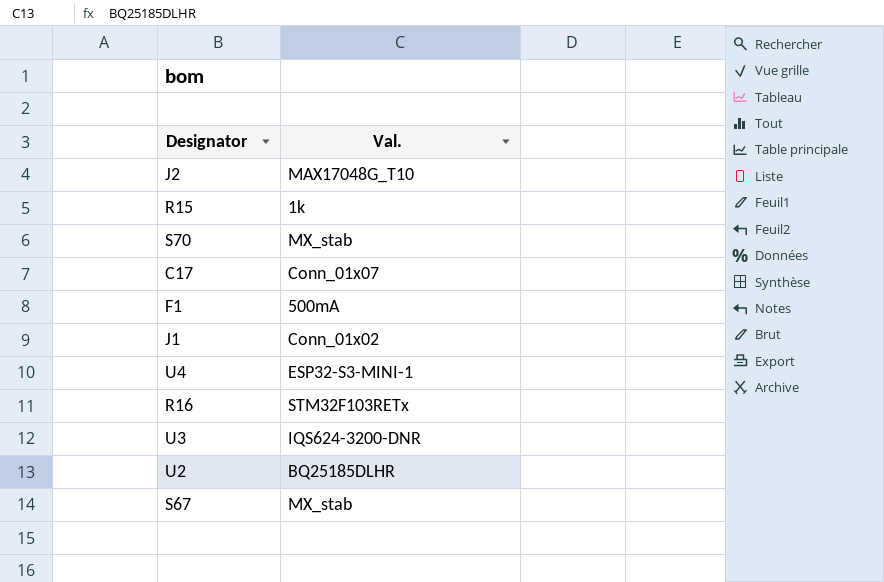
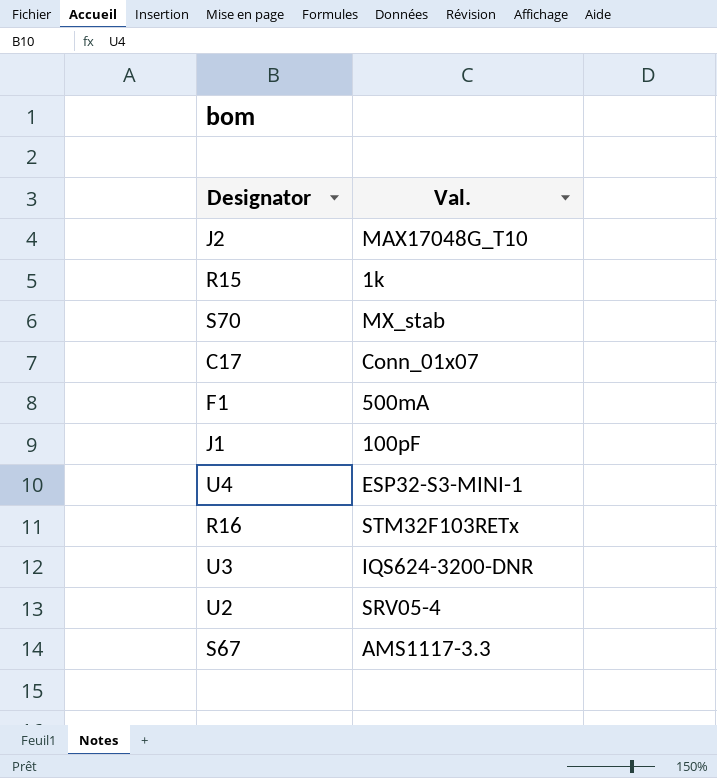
J1 | Val.: Conn_01x02 -> 100pF
U2 | Val.: BQ25185DLHR -> SRV05-4
S67 | Val.: MX_stab -> AMS1117-3.3

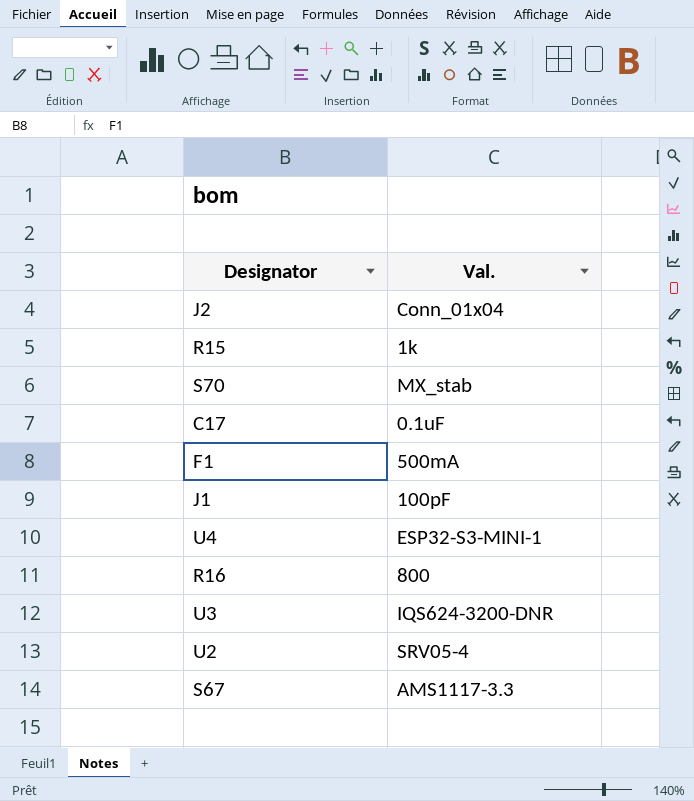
J2 | Val.: MAX17048G_T10 -> Conn_01x04
C17 | Val.: Conn_01x07 -> 0.1uF
R16 | Val.: STM32F103RETx -> 800

